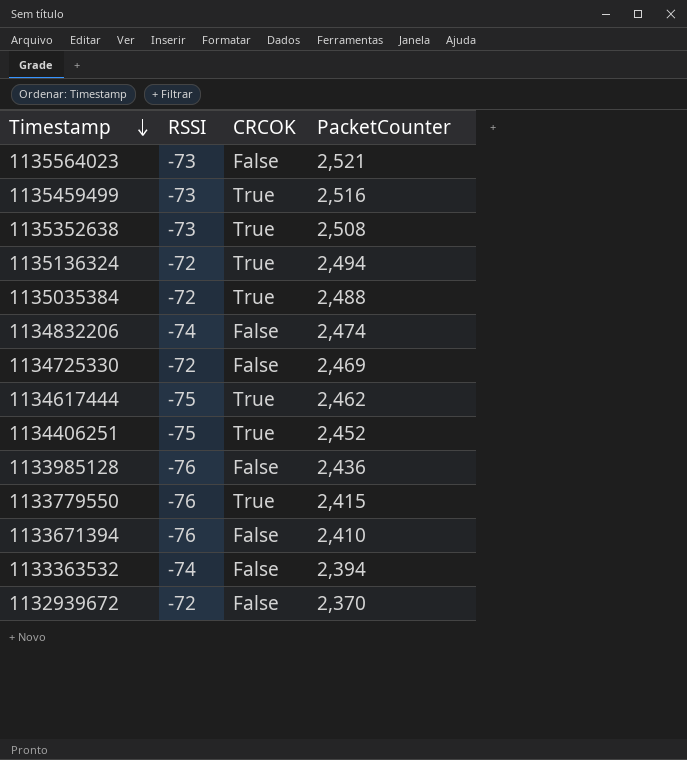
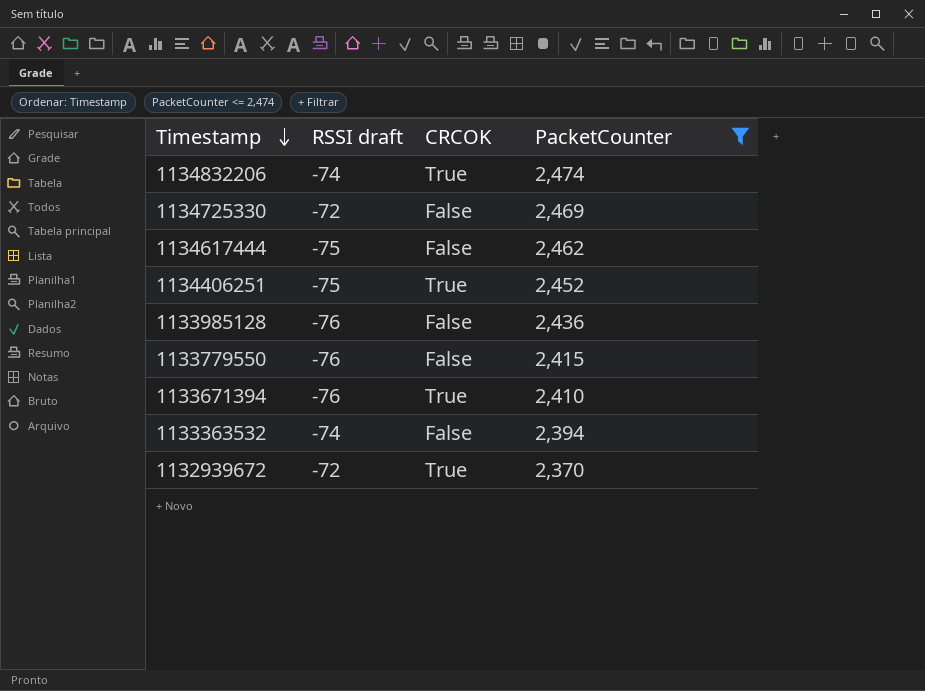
filter: none -> PacketCounter <= 2,474
column name: RSSI -> RSSI draft
1134832206 | CRCOK: False -> True
1134617444 | CRCOK: True -> False
1133779550 | CRCOK: True -> False
1133671394 | CRCOK: False -> True
1132939672 | CRCOK: False -> True

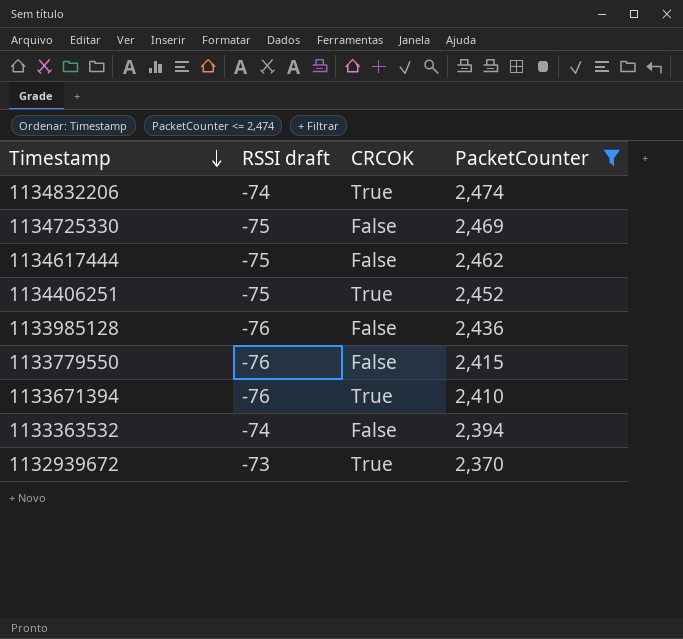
1134725330 | RSSI draft: -72 -> -75
1132939672 | RSSI draft: -72 -> -73

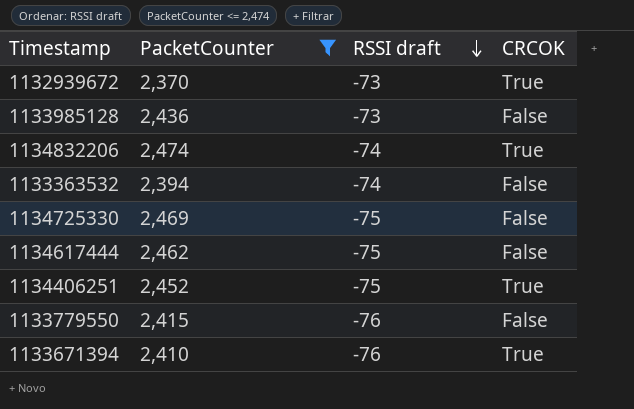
row order: Timestamp descending -> RSSI draft descending
column PacketCounter | position: 4 -> 2
1133985128 | RSSI draft: -76 -> -73

